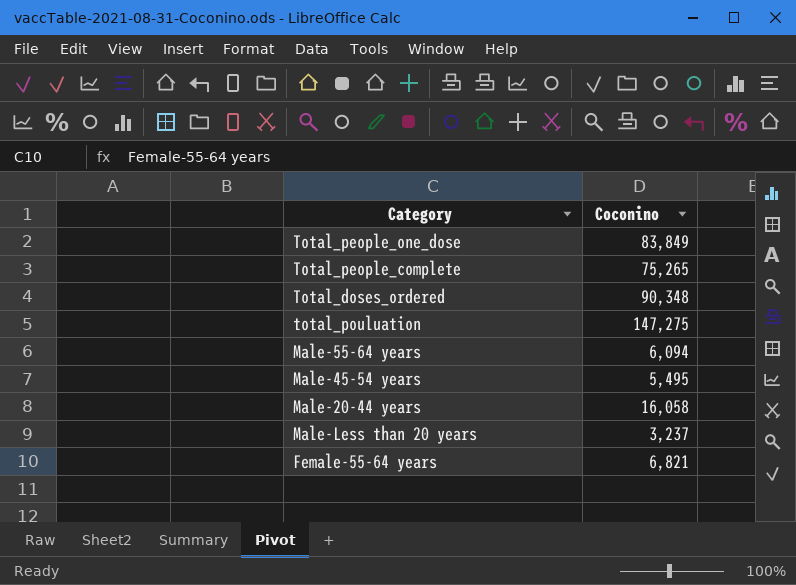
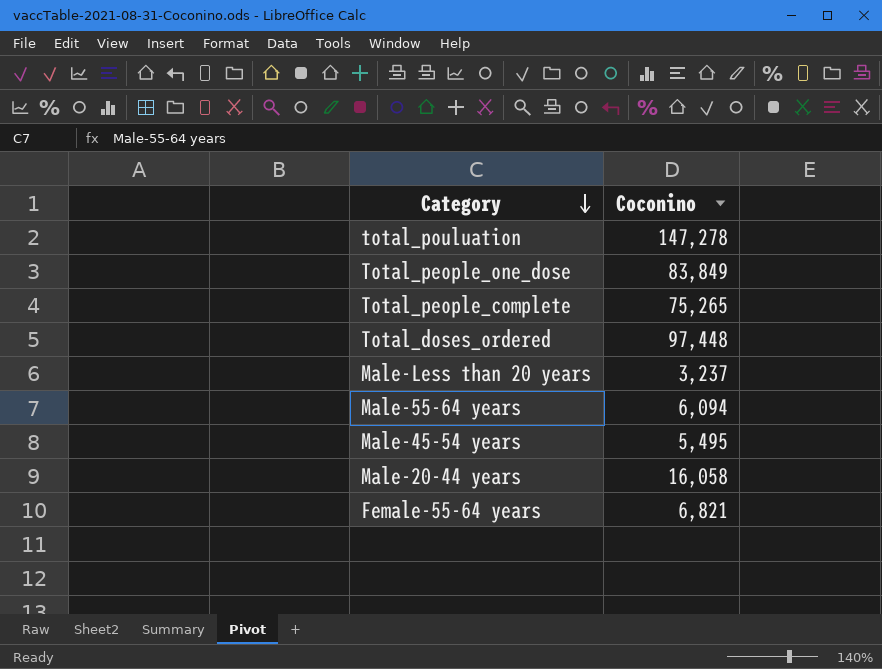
row order: none -> Category descending
total_pouluation | Coconino: 147,275 -> 147,278
Total_doses_ordered | Coconino: 90,348 -> 97,448

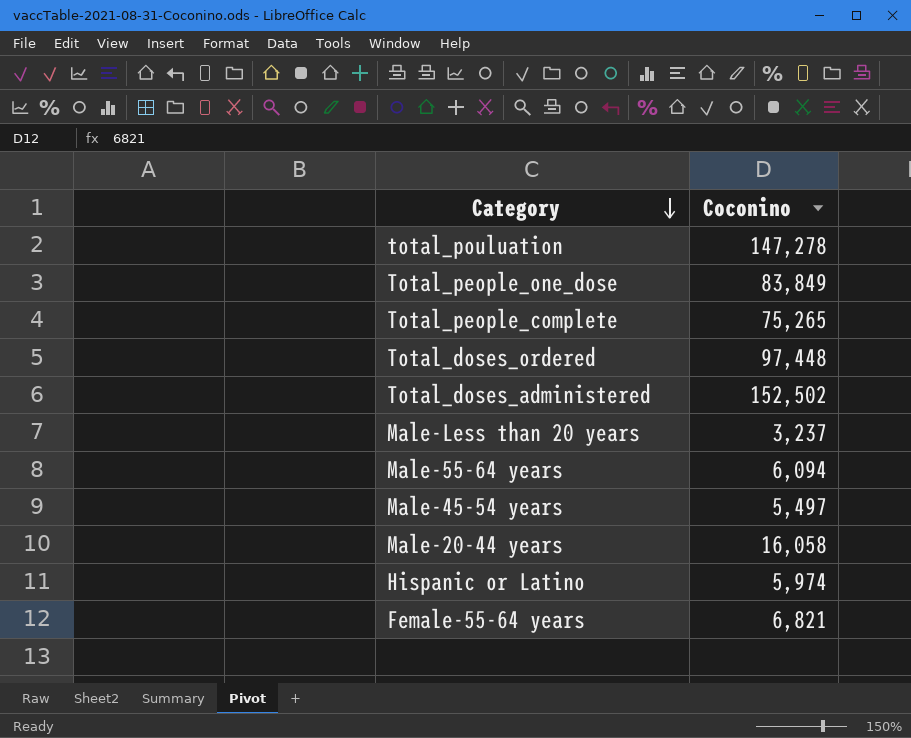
row Total_doses_administered: none -> 152,502
Male-45-54 years | Coconino: 5,495 -> 5,497
row Hispanic or Latino: none -> 5,974

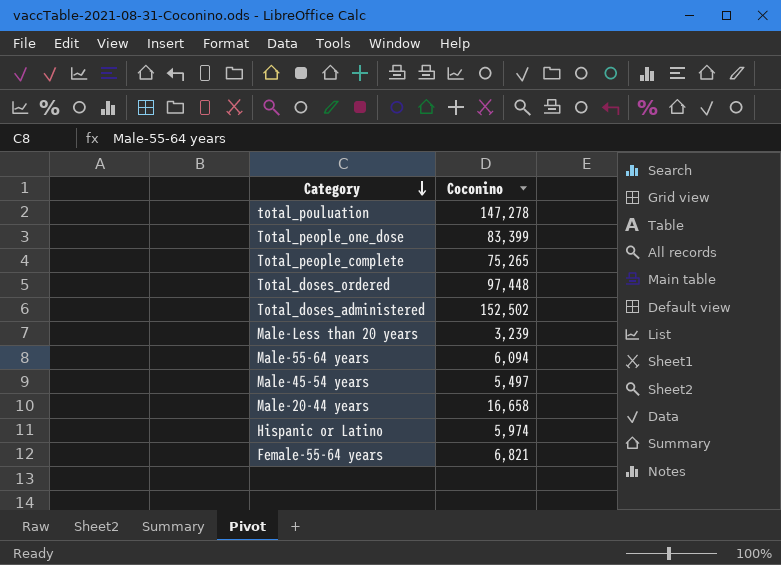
Total_people_one_dose | Coconino: 83,849 -> 83,399
Male-Less than 20 years | Coconino: 3,237 -> 3,239
Male-20-44 years | Coconino: 16,058 -> 16,658

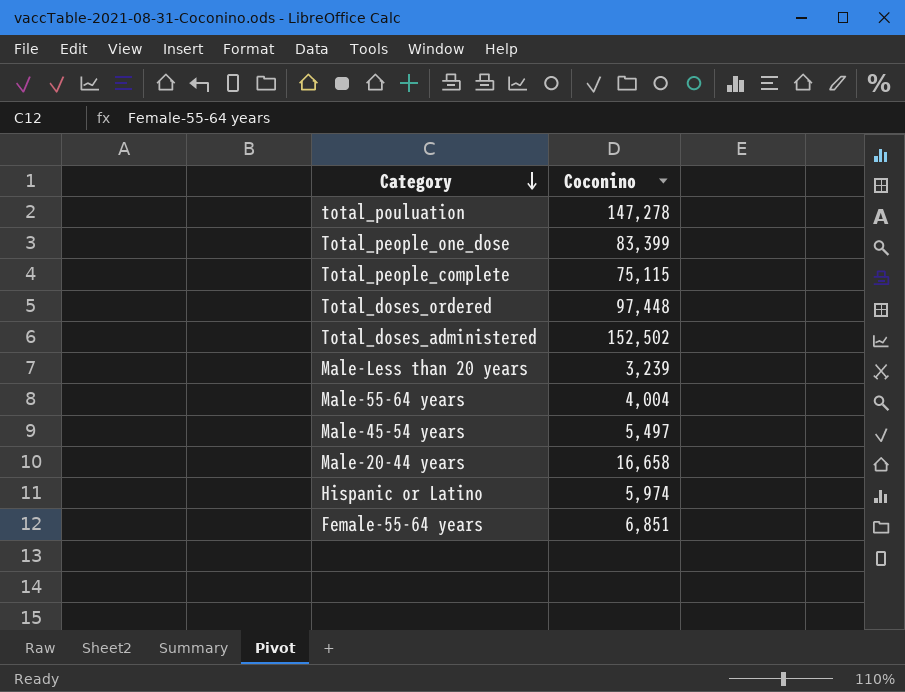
Total_people_complete | Coconino: 75,265 -> 75,115
Male-55-64 years | Coconino: 6,094 -> 4,004
Female-55-64 years | Coconino: 6,821 -> 6,851

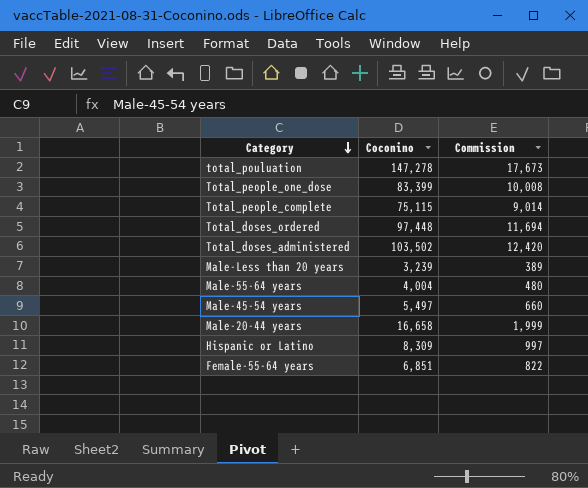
column Commission | formula: none -> [Coconino] * 0.12
Total_doses_administered | Coconino: 152,502 -> 103,502
Hispanic or Latino | Coconino: 5,974 -> 8,309

